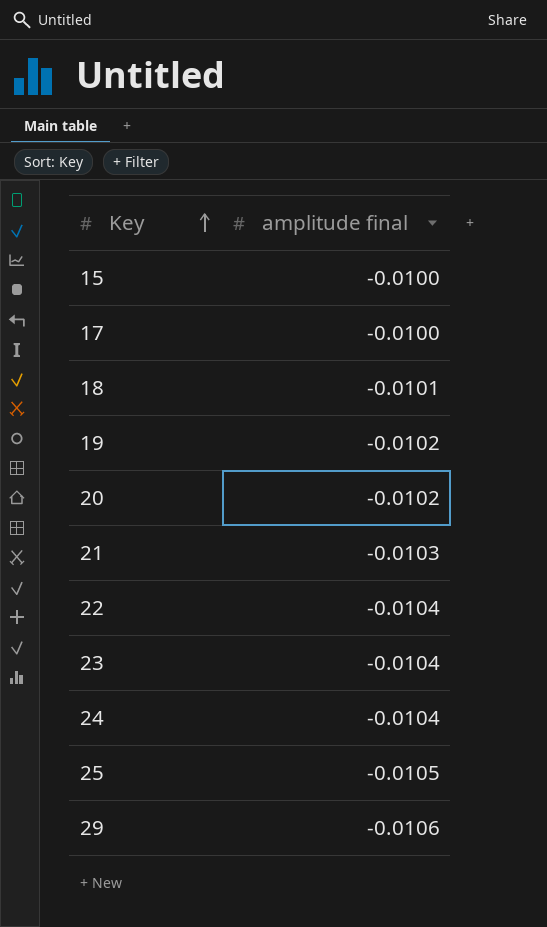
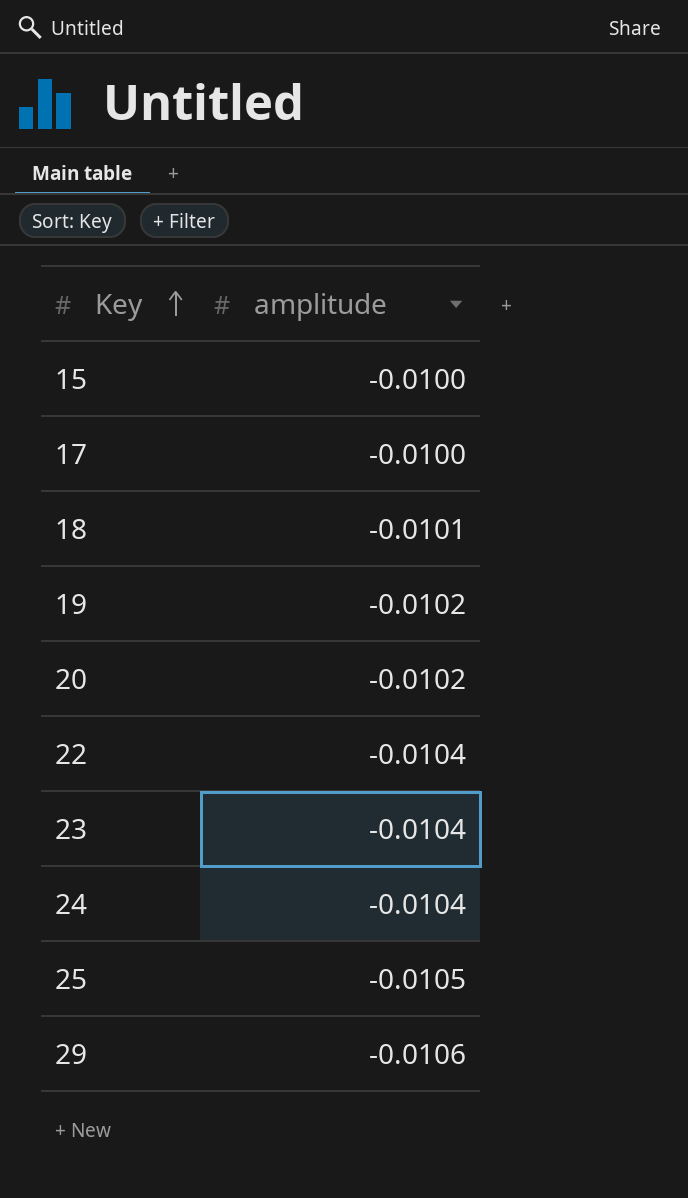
column name: amplitude final -> amplitude
row 21: -0.0103 -> none

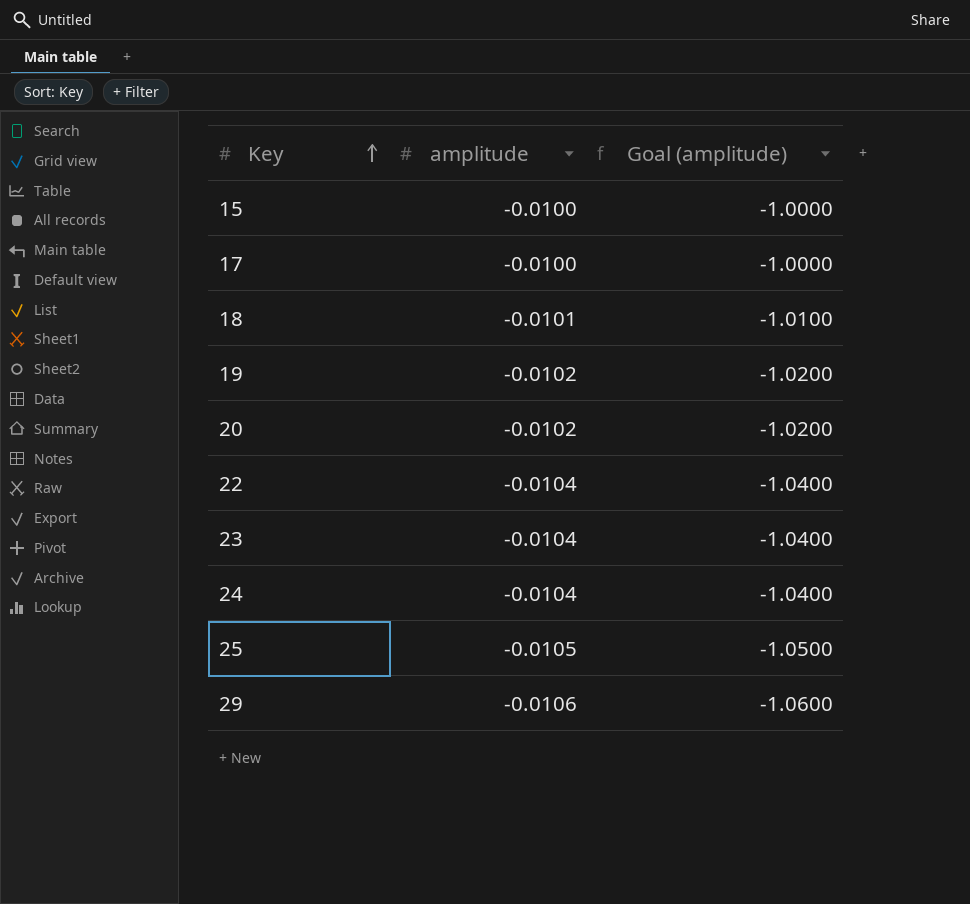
column Goal (amplitude) | formula: none -> [amplitude] * 100

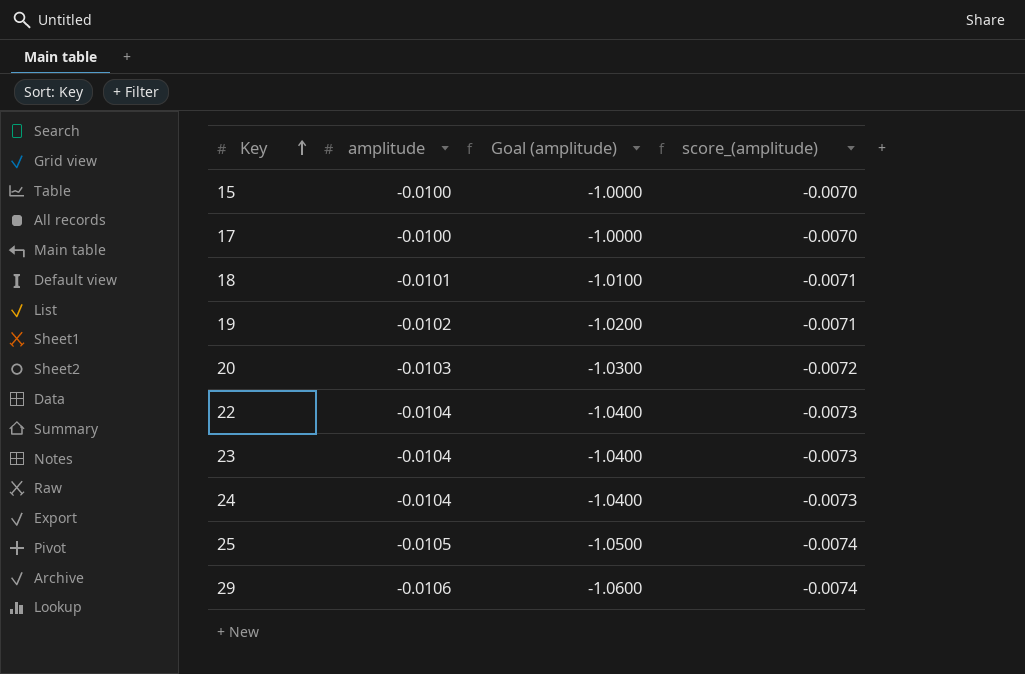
column score_(amplitude) | formula: none -> [amplitude] * 0.7
20 | amplitude: -0.0102 -> -0.0103
20 | Goal (amplitude): -1.0200 -> -1.0300

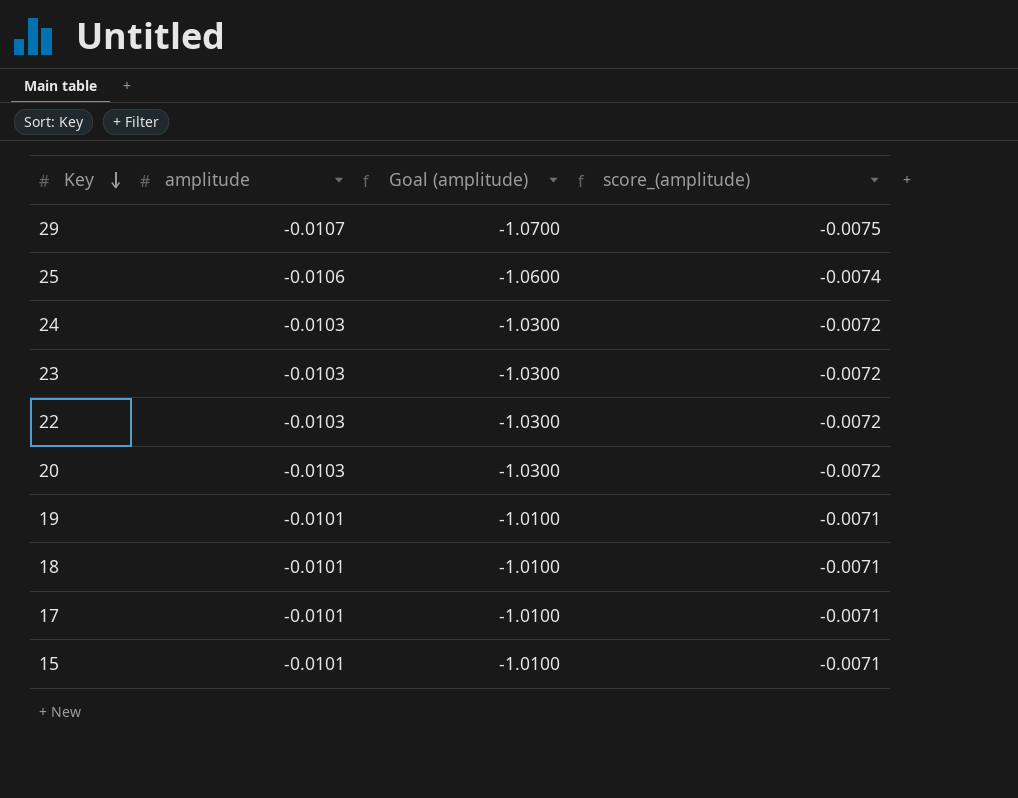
row order: Key ascending -> Key descending
29 | amplitude: -0.0106 -> -0.0107
29 | Goal (amplitude): -1.0600 -> -1.0700
29 | score_(amplitude): -0.0074 -> -0.0075
25 | amplitude: -0.0105 -> -0.0106
25 | Goal (amplitude): -1.0500 -> -1.0600
24 | amplitude: -0.0104 -> -0.0103
24 | Goal (amplitude): -1.0400 -> -1.0300
24 | score_(amplitude): -0.0073 -> -0.0072
23 | amplitude: -0.0104 -> -0.0103
23 | Goal (amplitude): -1.0400 -> -1.0300
23 | score_(amplitude): -0.0073 -> -0.0072
22 | amplitude: -0.0104 -> -0.0103
22 | Goal (amplitude): -1.0400 -> -1.0300
22 | score_(amplitude): -0.0073 -> -0.0072
19 | amplitude: -0.0102 -> -0.0101
19 | Goal (amplitude): -1.0200 -> -1.0100
17 | amplitude: -0.0100 -> -0.0101
17 | Goal (amplitude): -1.0000 -> -1.0100
17 | score_(amplitude): -0.0070 -> -0.0071
15 | amplitude: -0.0100 -> -0.0101
15 | Goal (amplitude): -1.0000 -> -1.0100
15 | score_(amplitude): -0.0070 -> -0.0071

